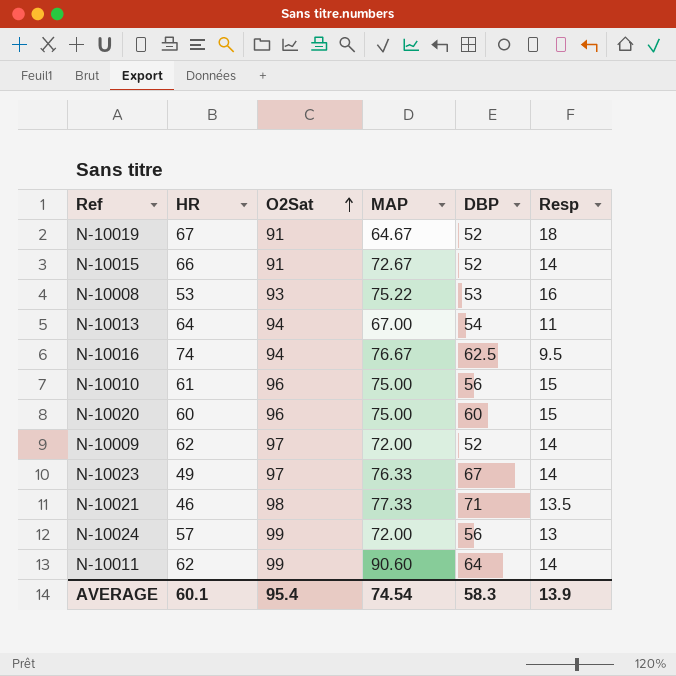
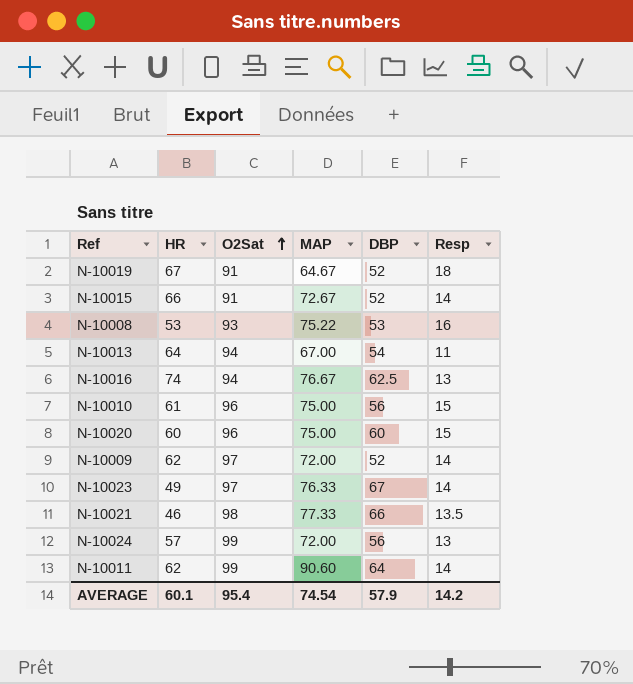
N-10016 | Resp: 9.5 -> 13
N-10021 | DBP: 71 -> 66
AVERAGE | DBP: 58.3 -> 57.9
AVERAGE | Resp: 13.9 -> 14.2

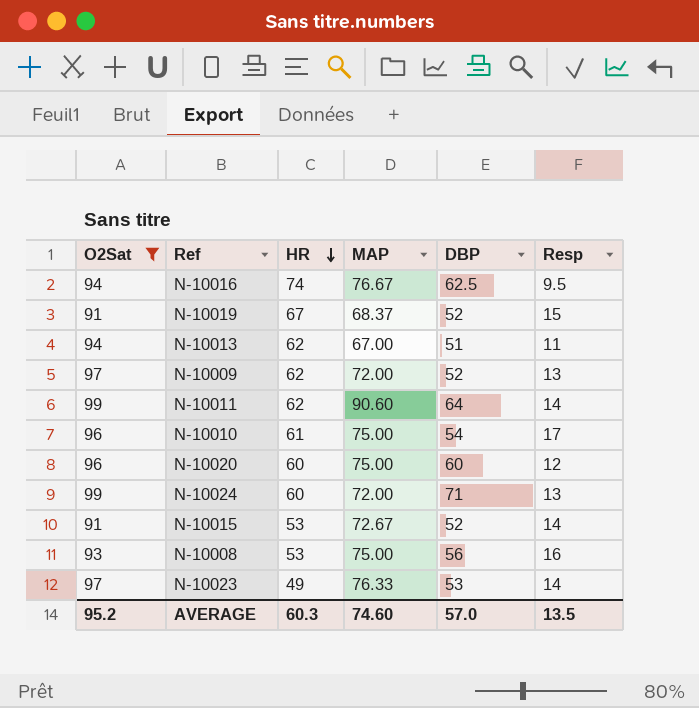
filter: none -> O2Sat != 98
row order: O2Sat ascending -> HR descending
column O2Sat | position: 3 -> 1
N-10016 | Resp: 13 -> 9.5
N-10019 | MAP: 64.67 -> 68.37
N-10019 | Resp: 18 -> 15
N-10013 | HR: 64 -> 62
N-10013 | DBP: 54 -> 51
N-10009 | Resp: 14 -> 13
N-10010 | DBP: 56 -> 54
N-10010 | Resp: 15 -> 17
N-10020 | Resp: 15 -> 12
N-10024 | HR: 57 -> 60
N-10024 | DBP: 56 -> 71
N-10015 | HR: 66 -> 53
N-10008 | MAP: 75.22 -> 75.00
N-10008 | DBP: 53 -> 56
N-10023 | DBP: 67 -> 53
AVERAGE | O2Sat: 95.4 -> 95.2
AVERAGE | HR: 60.1 -> 60.3
AVERAGE | MAP: 74.54 -> 74.60
AVERAGE | DBP: 57.9 -> 57.0
AVERAGE | Resp: 14.2 -> 13.5

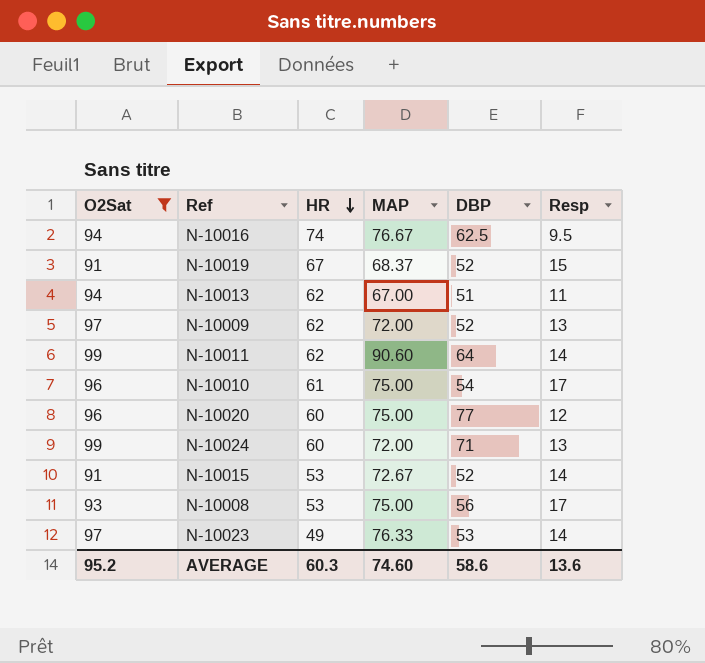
N-10020 | DBP: 60 -> 77
N-10008 | Resp: 16 -> 17
AVERAGE | DBP: 57.0 -> 58.6
AVERAGE | Resp: 13.5 -> 13.6

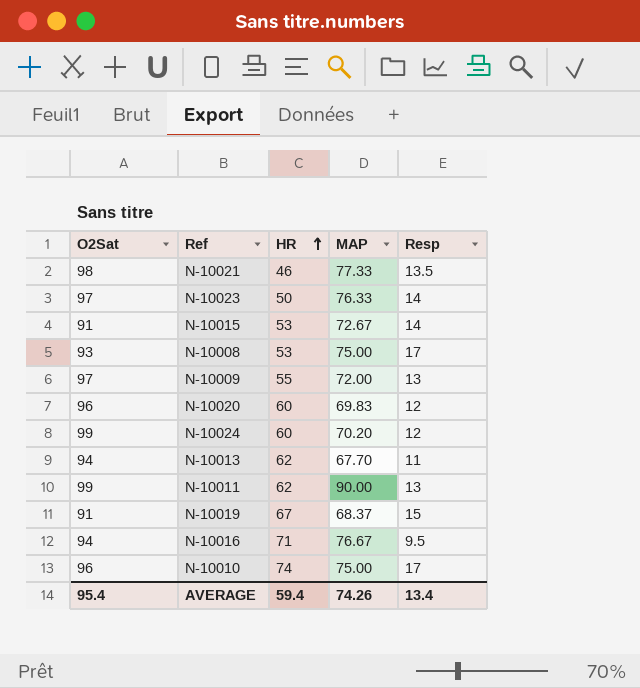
filter: O2Sat != 98 -> none
row order: HR descending -> HR ascending
column DBP | position: 5 -> none
N-10023 | HR: 49 -> 50
N-10009 | HR: 62 -> 55
N-10020 | MAP: 75.00 -> 69.83
N-10024 | MAP: 72.00 -> 70.20
N-10024 | Resp: 13 -> 12
N-10013 | MAP: 67.00 -> 67.70
N-10011 | MAP: 90.60 -> 90.00
N-10011 | Resp: 14 -> 13
N-10016 | HR: 74 -> 71
N-10010 | HR: 61 -> 74
AVERAGE | O2Sat: 95.2 -> 95.4
AVERAGE | HR: 60.3 -> 59.4
AVERAGE | MAP: 74.60 -> 74.26
AVERAGE | Resp: 13.6 -> 13.4

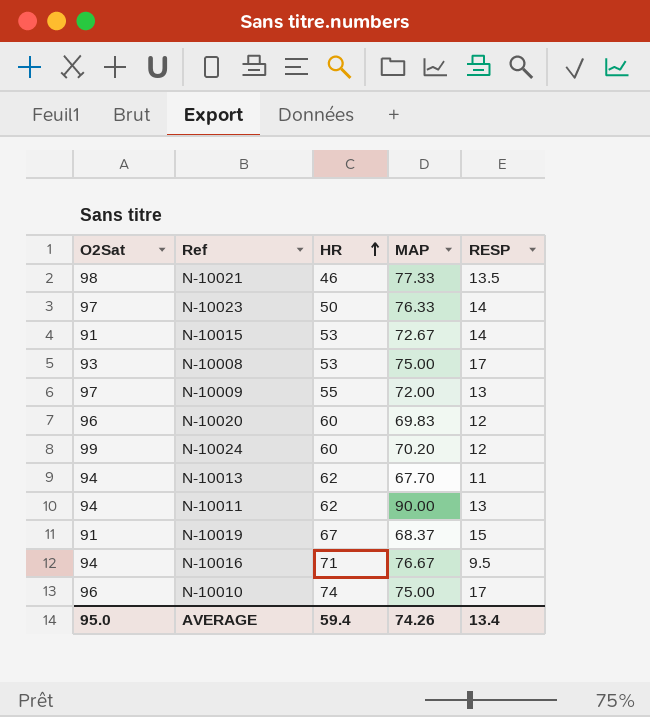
column name: Resp -> RESP
N-10011 | O2Sat: 99 -> 94
AVERAGE | O2Sat: 95.4 -> 95.0

